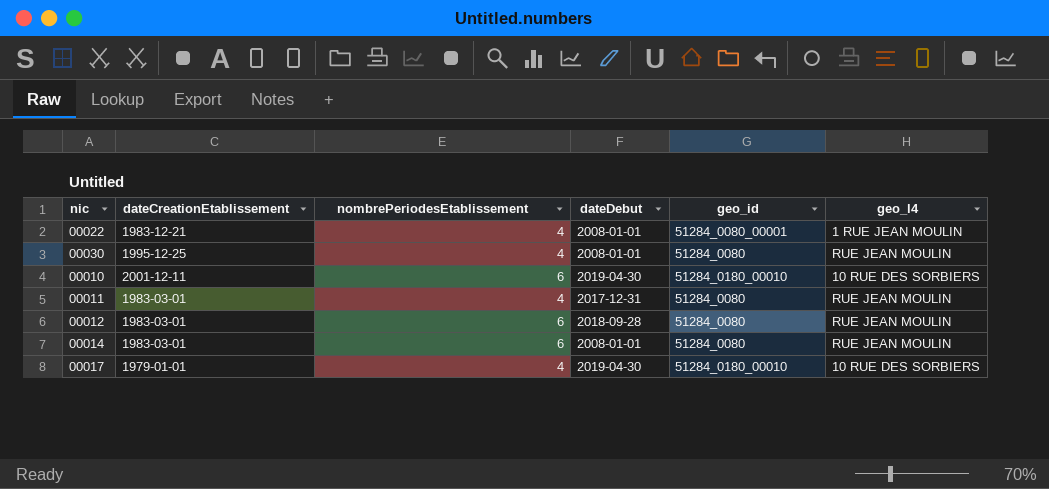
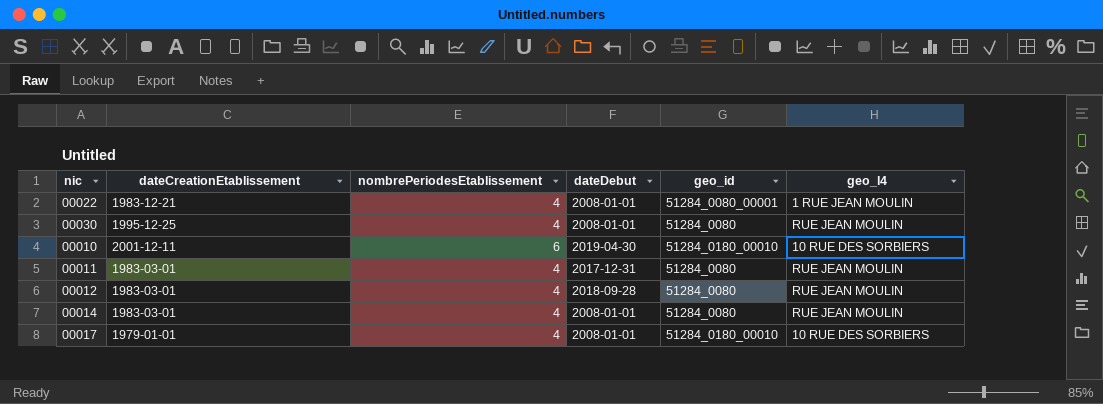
00012 | nombrePeriodesEtablissement: 6 -> 4
00014 | nombrePeriodesEtablissement: 6 -> 4
00017 | dateDebut: 2019-04-30 -> 2008-01-01

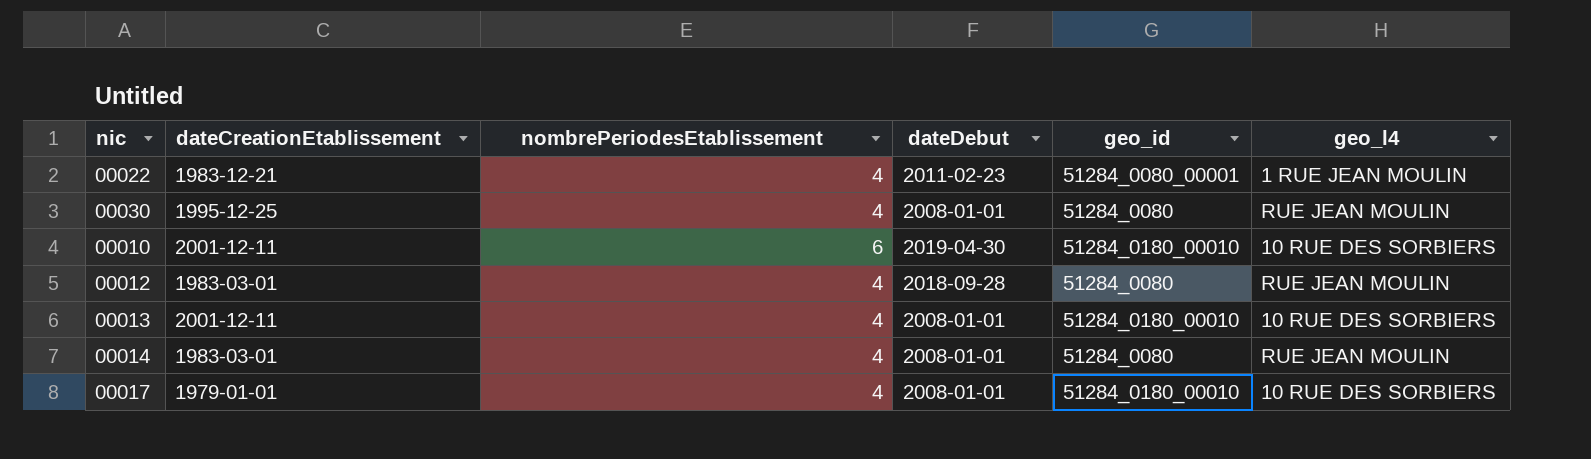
row 00011: 1983-03-01 | 4 | 2017-12-31 | 51284_0080 | RUE JEAN MOULIN -> none
00022 | dateDebut: 2008-01-01 -> 2011-02-23
row 00013: none -> 2001-12-11 | 4 | 2008-01-01 | 51284_0180_00010 | 10 RUE DES SORBIERS

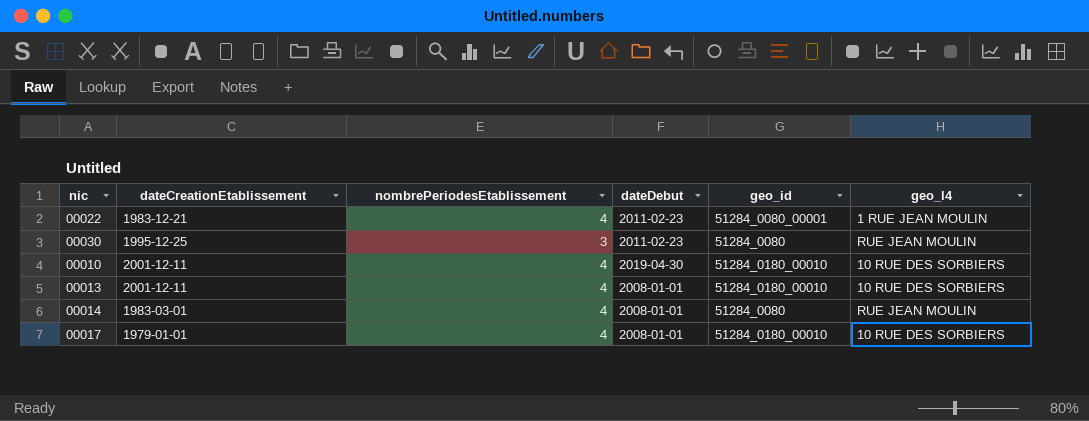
row 00012: 1983-03-01 | 4 | 2018-09-28 | 51284_0080 | RUE JEAN MOULIN -> none
00030 | nombrePeriodesEtablissement: 4 -> 3
00030 | dateDebut: 2008-01-01 -> 2011-02-23
00010 | nombrePeriodesEtablissement: 6 -> 4

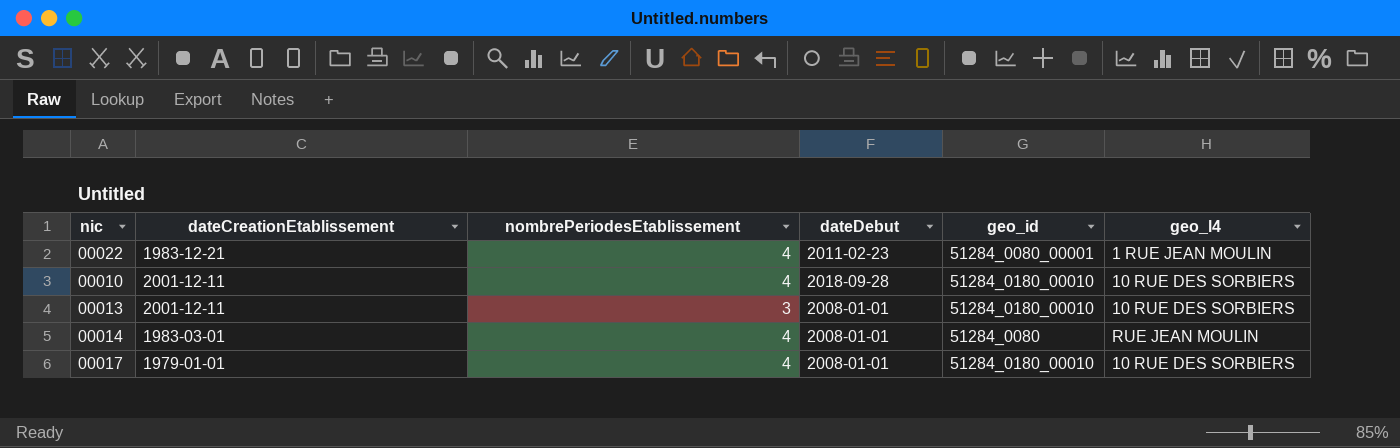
row 00030: 1995-12-25 | 3 | 2011-02-23 | 51284_0080 | RUE JEAN MOULIN -> none
00010 | dateDebut: 2019-04-30 -> 2018-09-28
00013 | nombrePeriodesEtablissement: 4 -> 3

